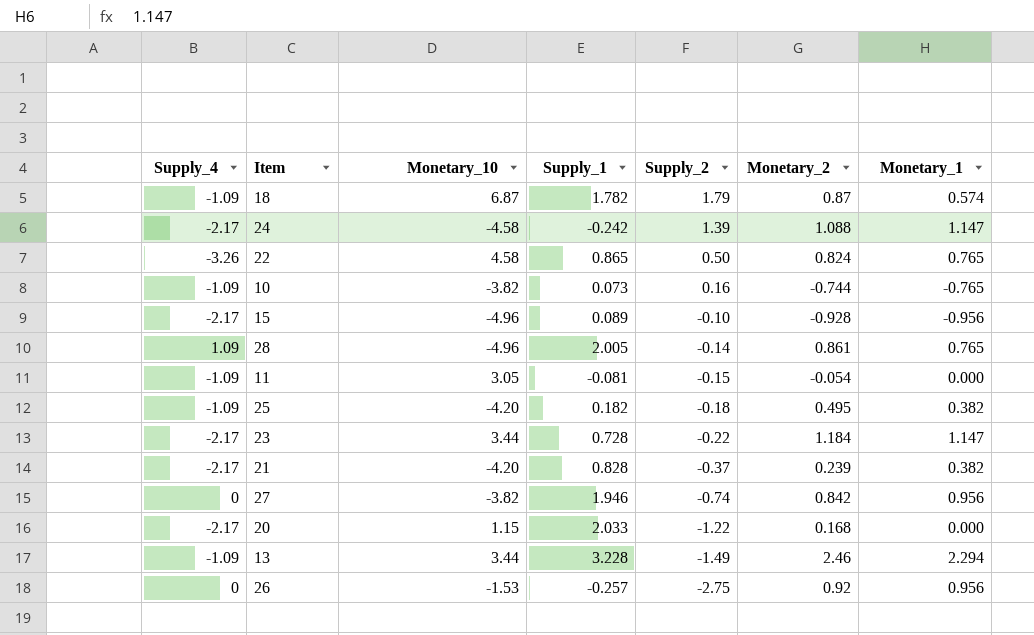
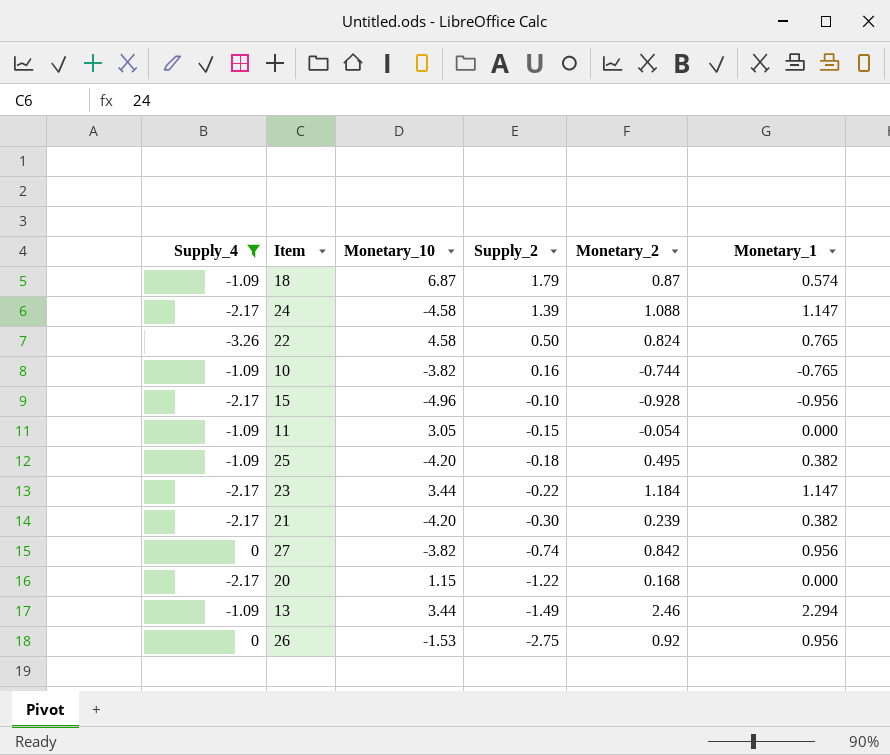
filter: none -> Supply_4 != 1.09
column Supply_1 | position: 4 -> none
21 | Supply_2: -0.37 -> -0.30

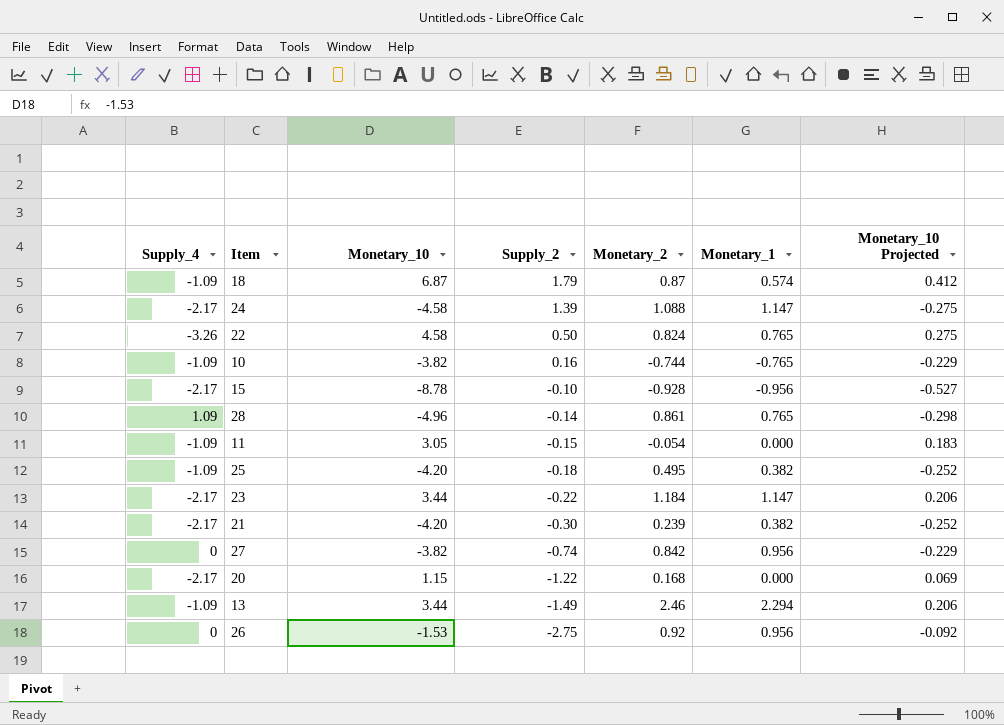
filter: Supply_4 != 1.09 -> none
column Monetary_10 Projected | formula: none -> [Monetary_10] * 0.06
15 | Monetary_10: -4.96 -> -8.78

